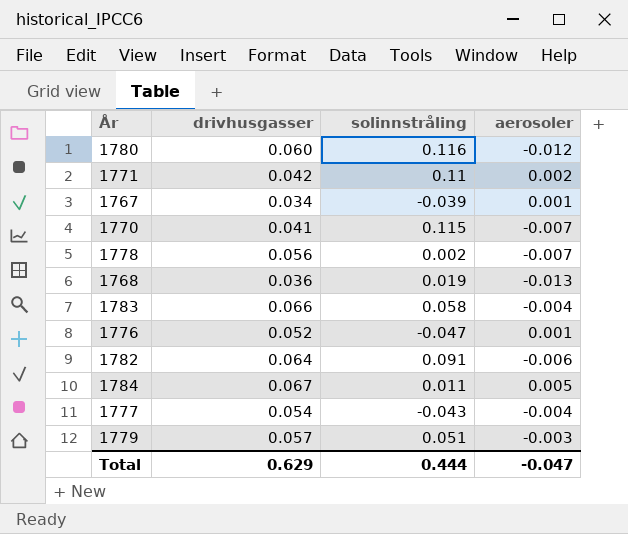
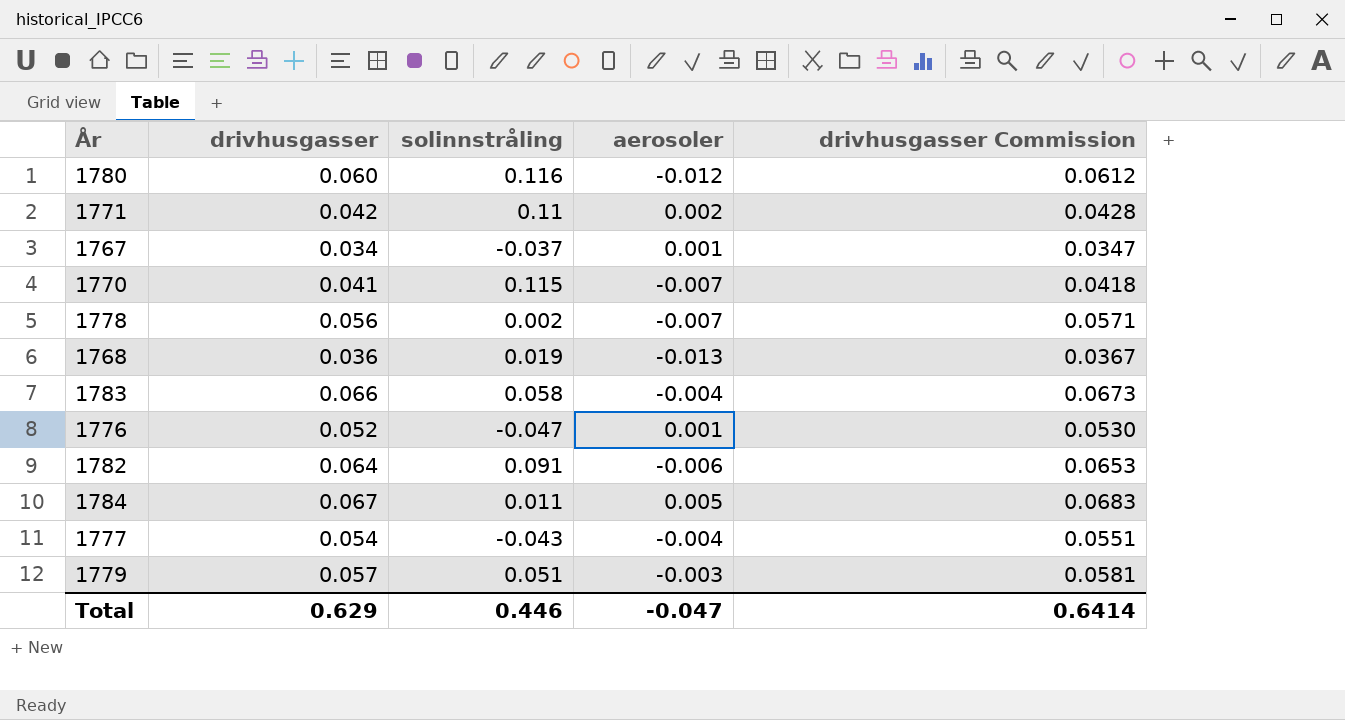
column drivhusgasser Commission | formula: none -> [drivhusgasser] * 1.02
1767 | solinnstråling: -0.039 -> -0.037
Total | solinnstråling: 0.444 -> 0.446

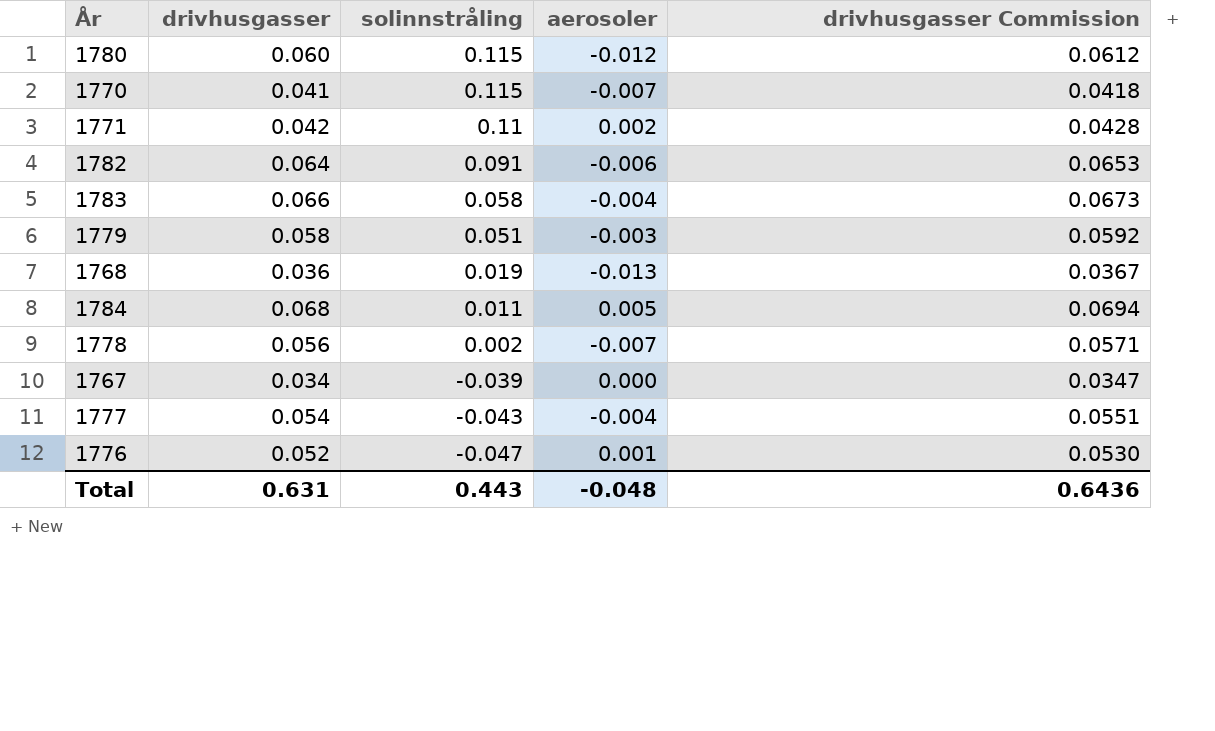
row order: none -> solinnstråling descending
1780 | solinnstråling: 0.116 -> 0.115
1779 | drivhusgasser: 0.057 -> 0.058
1779 | drivhusgasser Commission: 0.0581 -> 0.0592
1784 | drivhusgasser: 0.067 -> 0.068
1784 | drivhusgasser Commission: 0.0683 -> 0.0694
1767 | solinnstråling: -0.037 -> -0.039
1767 | aerosoler: 0.001 -> 0.000
Total | drivhusgasser: 0.629 -> 0.631
Total | solinnstråling: 0.446 -> 0.443
Total | aerosoler: -0.047 -> -0.048
Total | drivhusgasser Commission: 0.6414 -> 0.6436

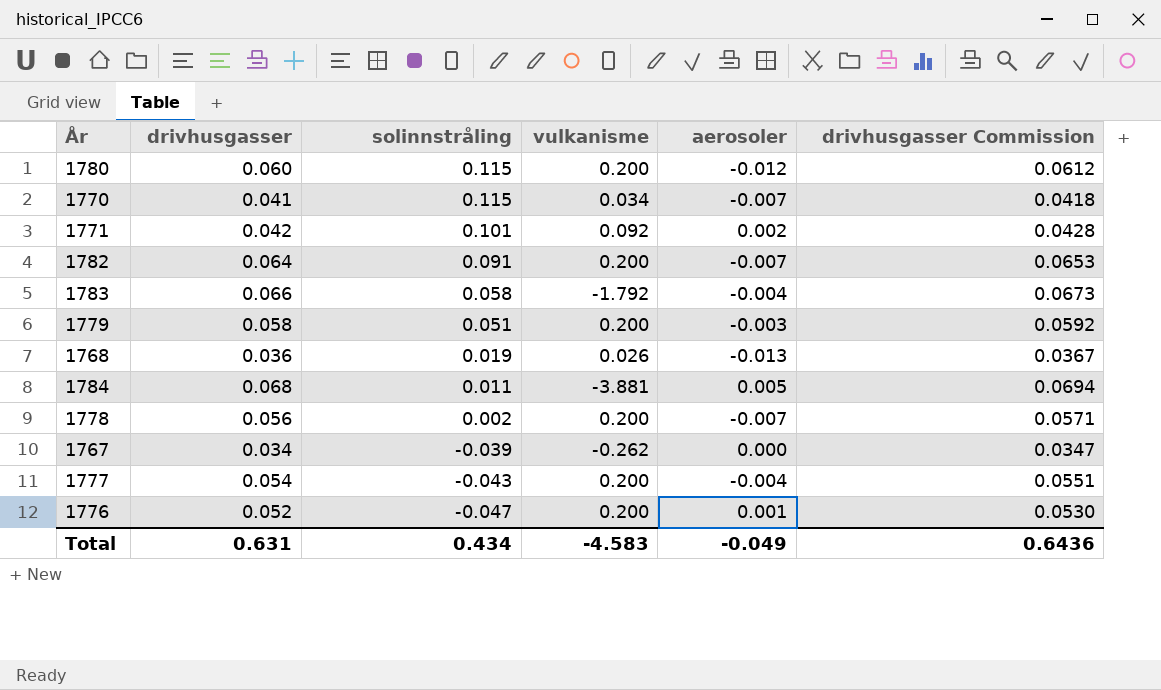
column vulkanisme | position: none -> 4
1771 | solinnstråling: 0.11 -> 0.101
1782 | aerosoler: -0.006 -> -0.007
Total | solinnstråling: 0.443 -> 0.434
Total | aerosoler: -0.048 -> -0.049

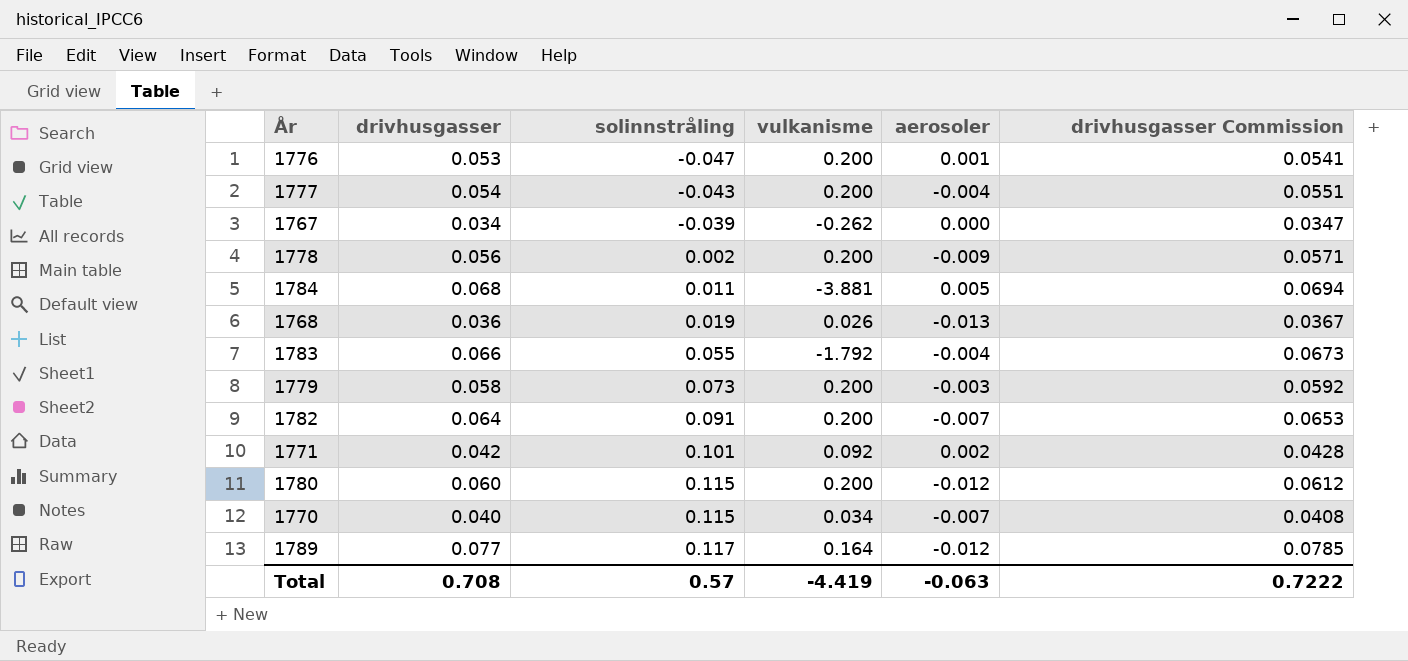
row order: solinnstråling descending -> solinnstråling ascending
1776 | drivhusgasser: 0.052 -> 0.053
1776 | drivhusgasser Commission: 0.0530 -> 0.0541
1778 | aerosoler: -0.007 -> -0.009
1783 | solinnstråling: 0.058 -> 0.055
1779 | solinnstråling: 0.051 -> 0.073
1770 | drivhusgasser: 0.041 -> 0.040
1770 | drivhusgasser Commission: 0.0418 -> 0.0408
row 1789: none -> 0.077 | 0.117 | 0.164 | -0.012 | 0.0785
Total | drivhusgasser: 0.631 -> 0.708
Total | solinnstråling: 0.434 -> 0.57
Total | vulkanisme: -4.583 -> -4.419
Total | aerosoler: -0.049 -> -0.063
Total | drivhusgasser Commission: 0.6436 -> 0.7222

